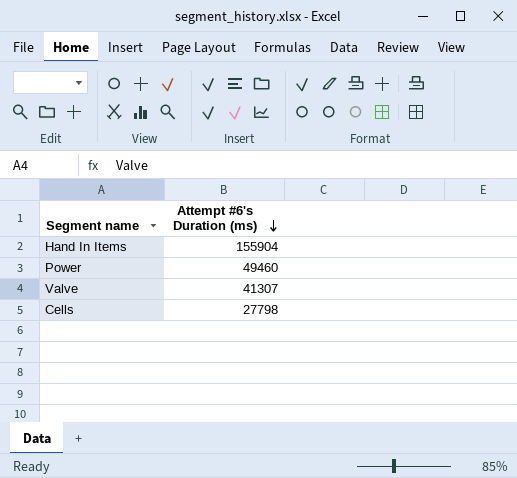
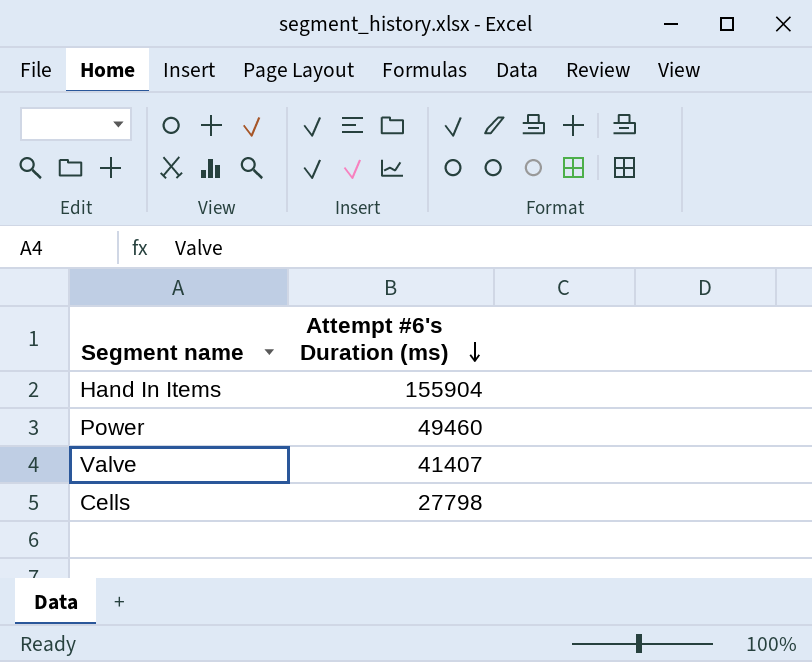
Valve | Attempt #6's Duration (ms): 41307 -> 41407

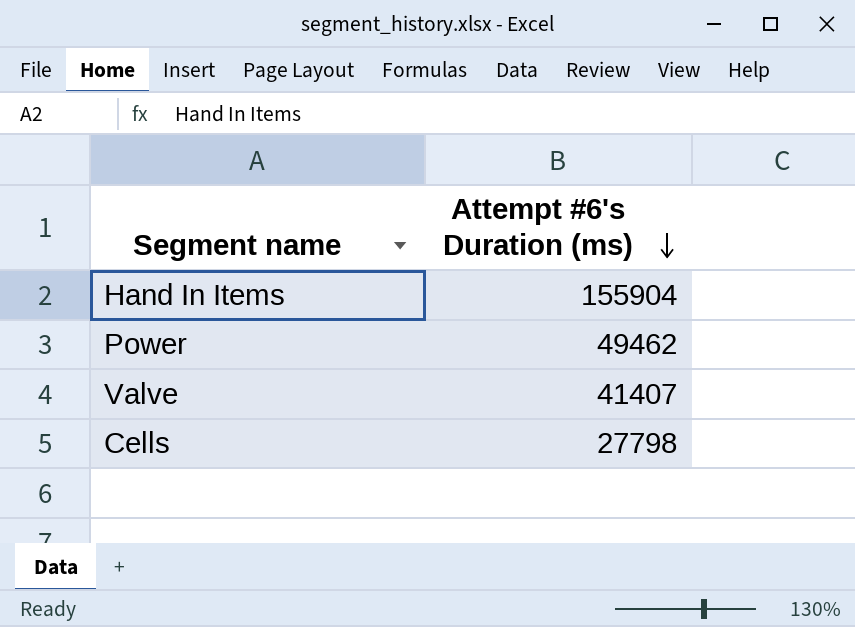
Power | Attempt #6's Duration (ms): 49460 -> 49462

